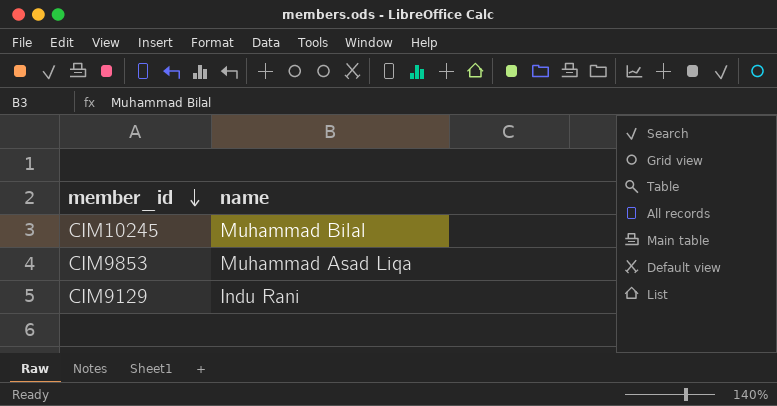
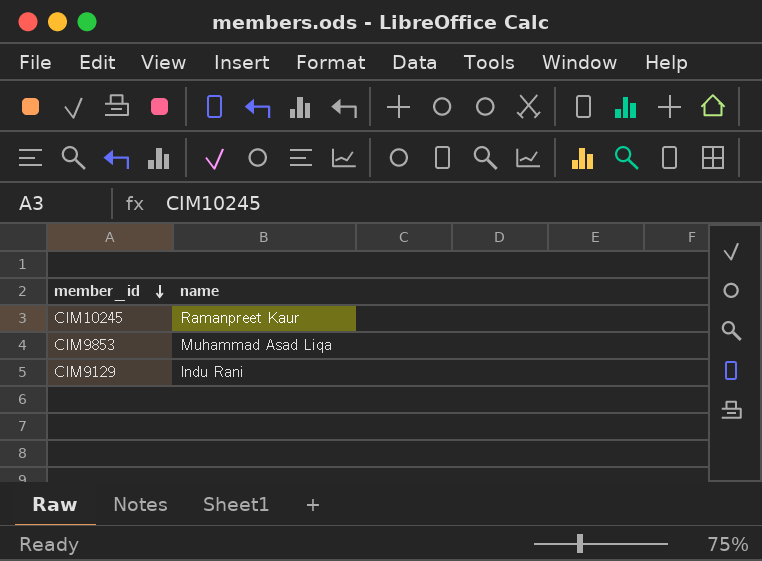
CIM10245 | name: Muhammad Bilal -> Ramanpreet Kaur

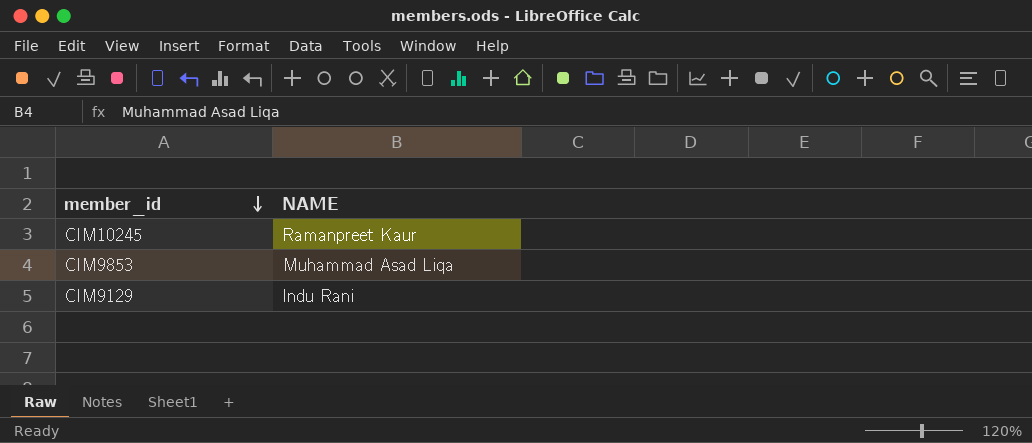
column name: name -> NAME

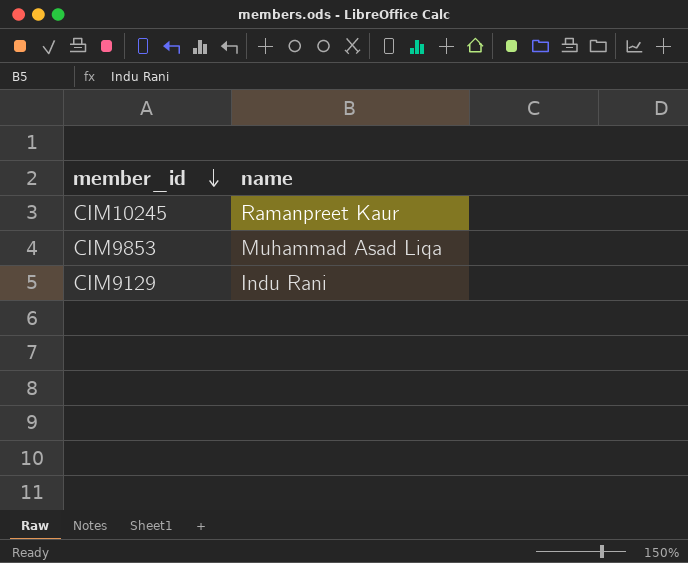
column name: NAME -> name

